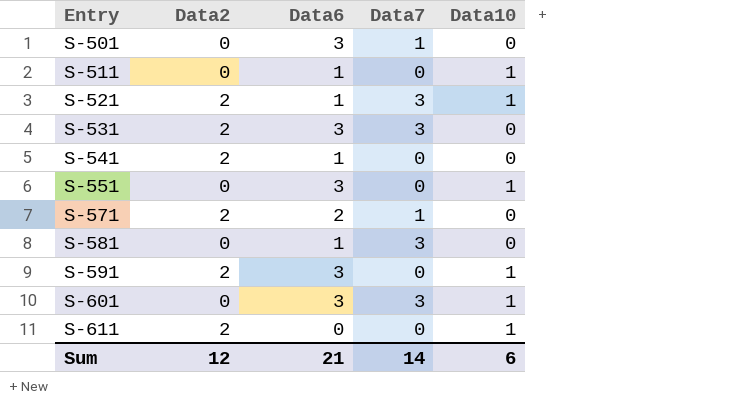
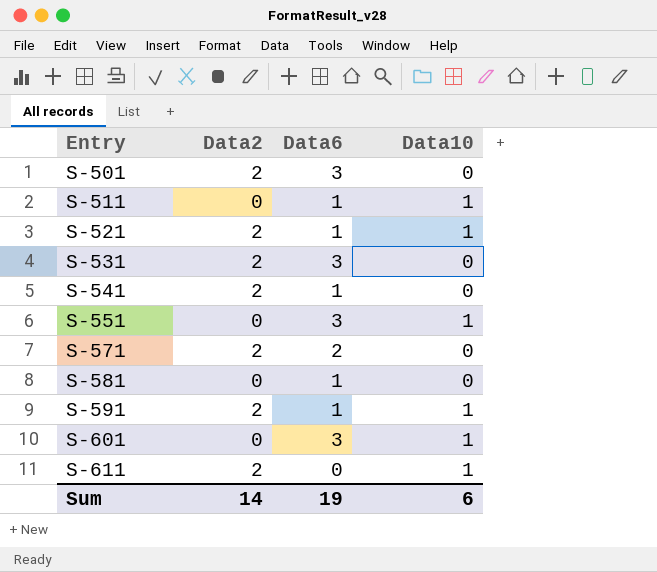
column Data7 | position: 4 -> none
S-501 | Data2: 0 -> 2
S-591 | Data6: 3 -> 1
Sum | Data2: 12 -> 14
Sum | Data6: 21 -> 19

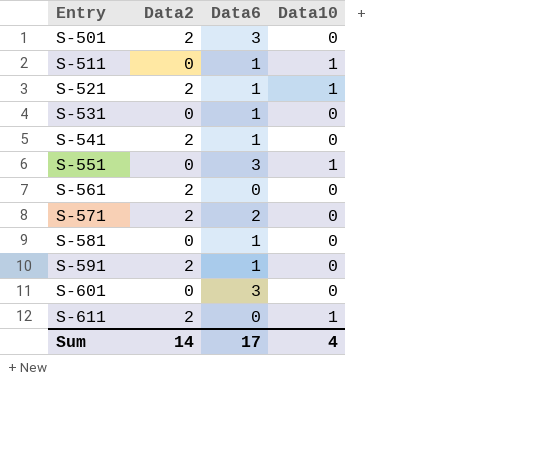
S-531 | Data2: 2 -> 0
S-531 | Data6: 3 -> 1
row S-561: none -> 2 | 0 | 0
S-591 | Data10: 1 -> 0
S-601 | Data10: 1 -> 0
Sum | Data6: 19 -> 17
Sum | Data10: 6 -> 4

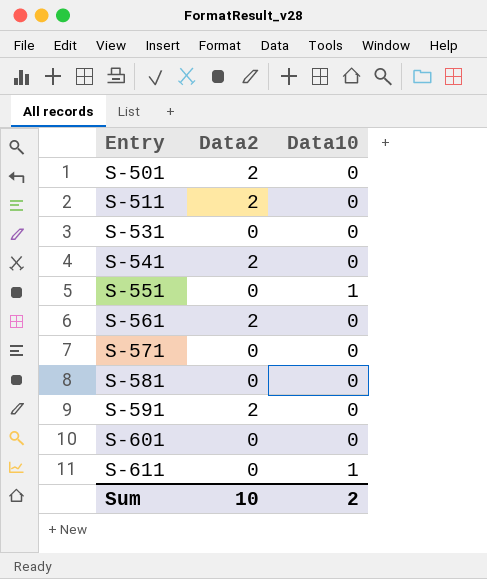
column Data6 | position: 3 -> none
row S-521: 2 | 1 | 1 -> none
S-511 | Data2: 0 -> 2
S-511 | Data10: 1 -> 0
S-571 | Data2: 2 -> 0
S-611 | Data2: 2 -> 0
Sum | Data2: 14 -> 10
Sum | Data10: 4 -> 2

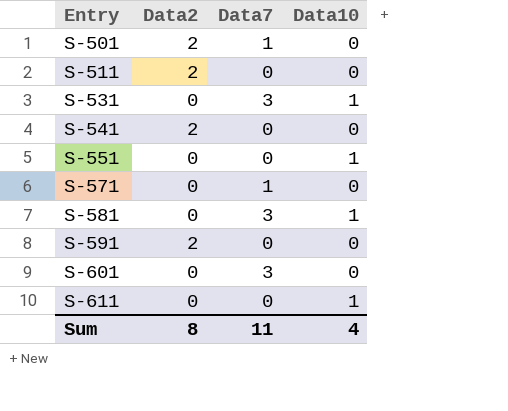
column Data7 | position: none -> 3
row S-561: 2 | 0 -> none
S-531 | Data10: 0 -> 1
S-581 | Data10: 0 -> 1
Sum | Data2: 10 -> 8
Sum | Data10: 2 -> 4

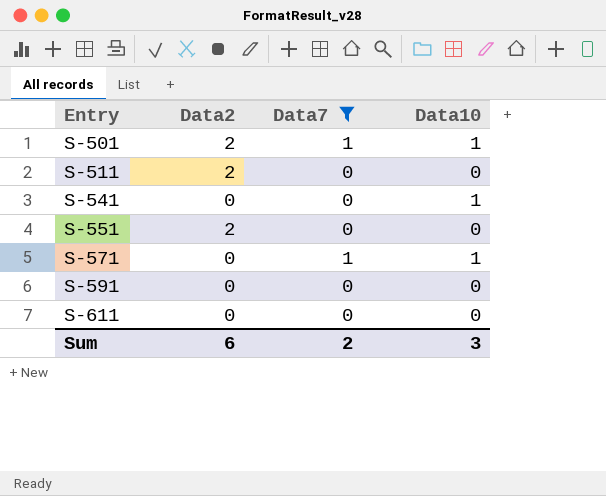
filter: none -> Data7 != 3
S-501 | Data10: 0 -> 1
S-541 | Data2: 2 -> 0
S-541 | Data10: 0 -> 1
S-551 | Data2: 0 -> 2
S-551 | Data10: 1 -> 0
S-571 | Data10: 0 -> 1
S-591 | Data2: 2 -> 0
S-611 | Data10: 1 -> 0
Sum | Data2: 8 -> 6
Sum | Data7: 11 -> 2
Sum | Data10: 4 -> 3

